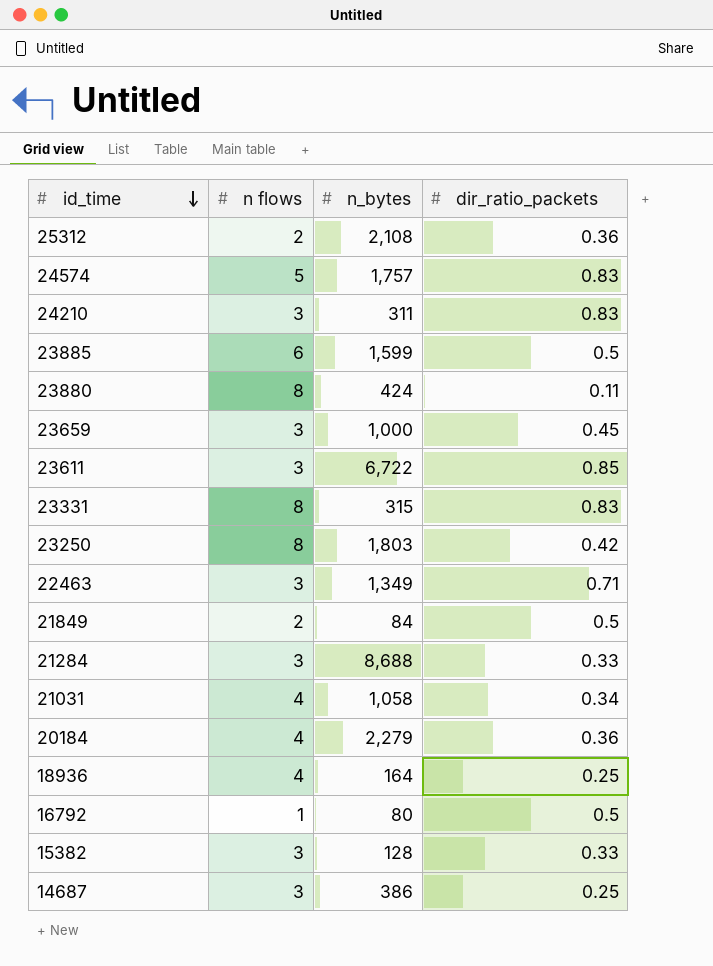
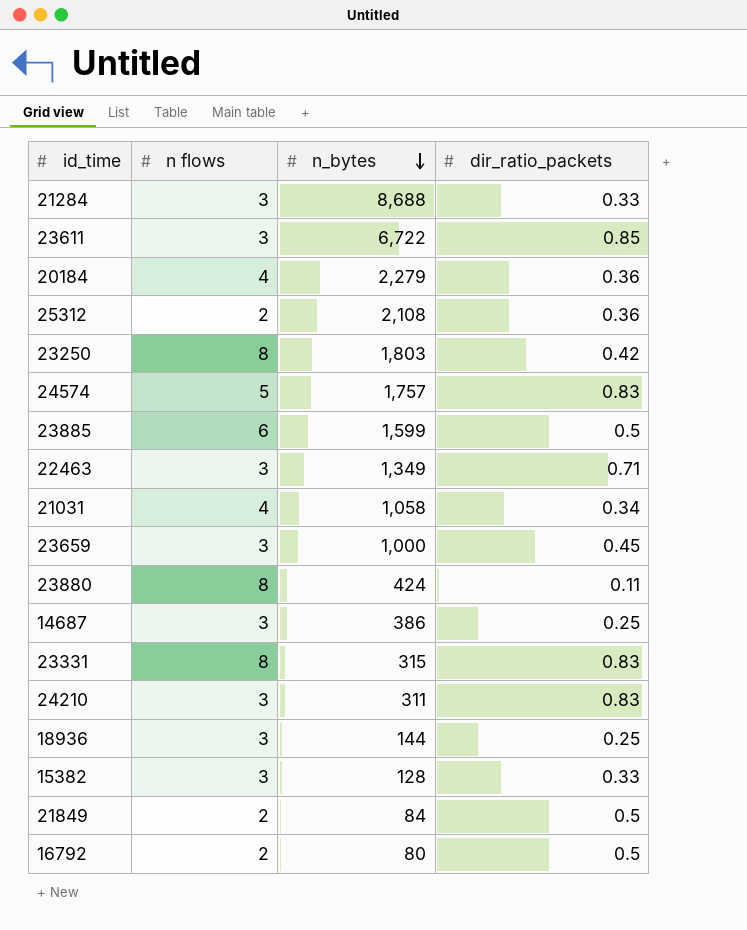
row order: id_time descending -> n_bytes descending
18936 | n flows: 4 -> 3
18936 | n_bytes: 164 -> 144
16792 | n flows: 1 -> 2

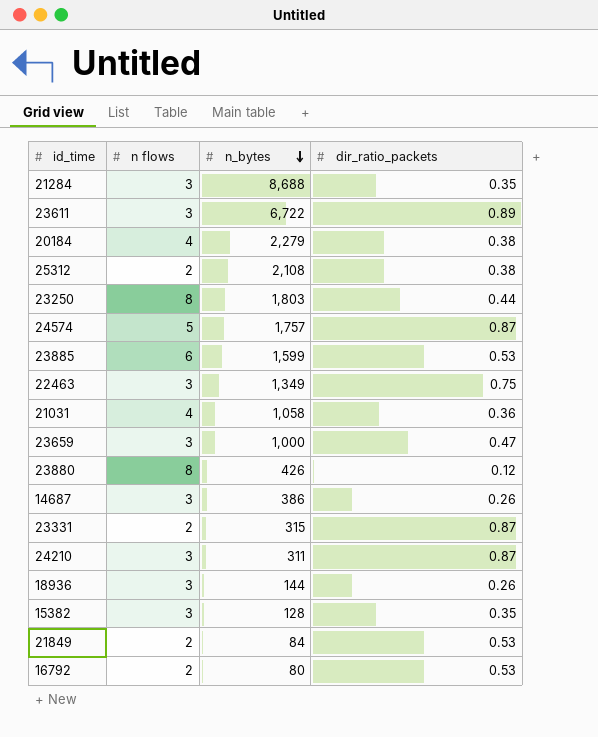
21284 | dir_ratio_packets: 0.33 -> 0.35
23611 | dir_ratio_packets: 0.85 -> 0.89
20184 | dir_ratio_packets: 0.36 -> 0.38
25312 | dir_ratio_packets: 0.36 -> 0.38
23250 | dir_ratio_packets: 0.42 -> 0.44
24574 | dir_ratio_packets: 0.83 -> 0.87
23885 | dir_ratio_packets: 0.5 -> 0.53
22463 | dir_ratio_packets: 0.71 -> 0.75
21031 | dir_ratio_packets: 0.34 -> 0.36
23659 | dir_ratio_packets: 0.45 -> 0.47
23880 | n_bytes: 424 -> 426
23880 | dir_ratio_packets: 0.11 -> 0.12
14687 | dir_ratio_packets: 0.25 -> 0.26
23331 | n flows: 8 -> 2
23331 | dir_ratio_packets: 0.83 -> 0.87
24210 | dir_ratio_packets: 0.83 -> 0.87
18936 | dir_ratio_packets: 0.25 -> 0.26
15382 | dir_ratio_packets: 0.33 -> 0.35
21849 | dir_ratio_packets: 0.5 -> 0.53
16792 | dir_ratio_packets: 0.5 -> 0.53

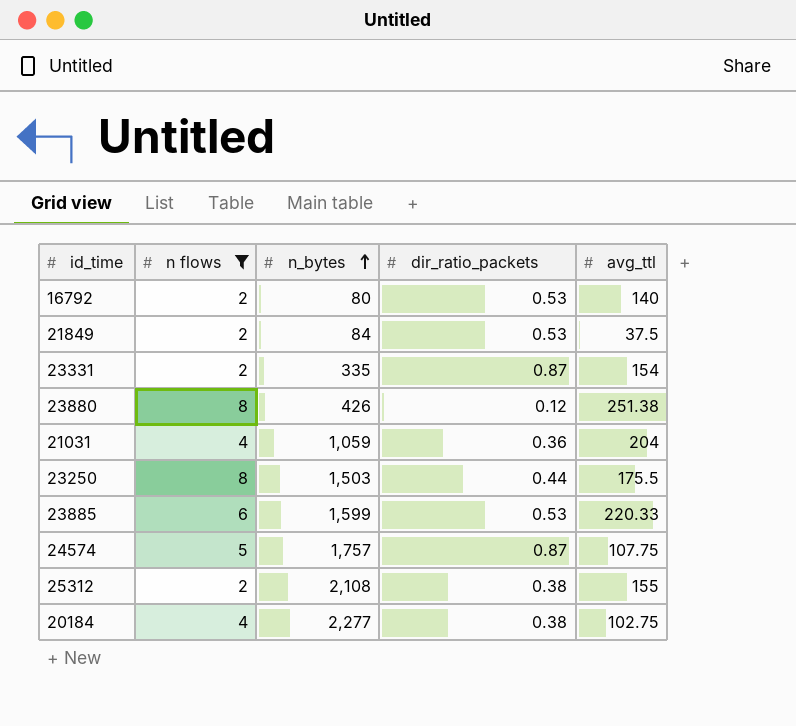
filter: none -> n flows != 3
row order: n_bytes descending -> n_bytes ascending
column avg_ttl | position: none -> 5
23331 | n_bytes: 315 -> 335
21031 | n_bytes: 1,058 -> 1,059
23250 | n_bytes: 1,803 -> 1,503
20184 | n_bytes: 2,279 -> 2,277

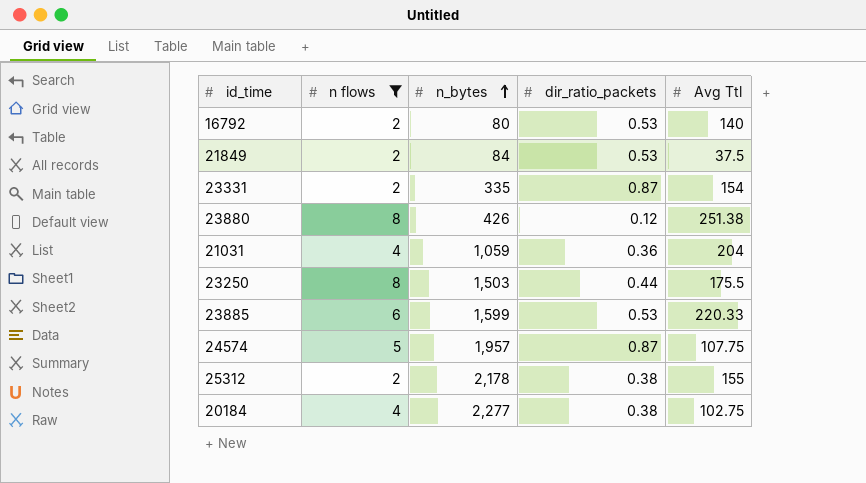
column name: avg_ttl -> Avg Ttl
24574 | n_bytes: 1,757 -> 1,957
25312 | n_bytes: 2,108 -> 2,178

